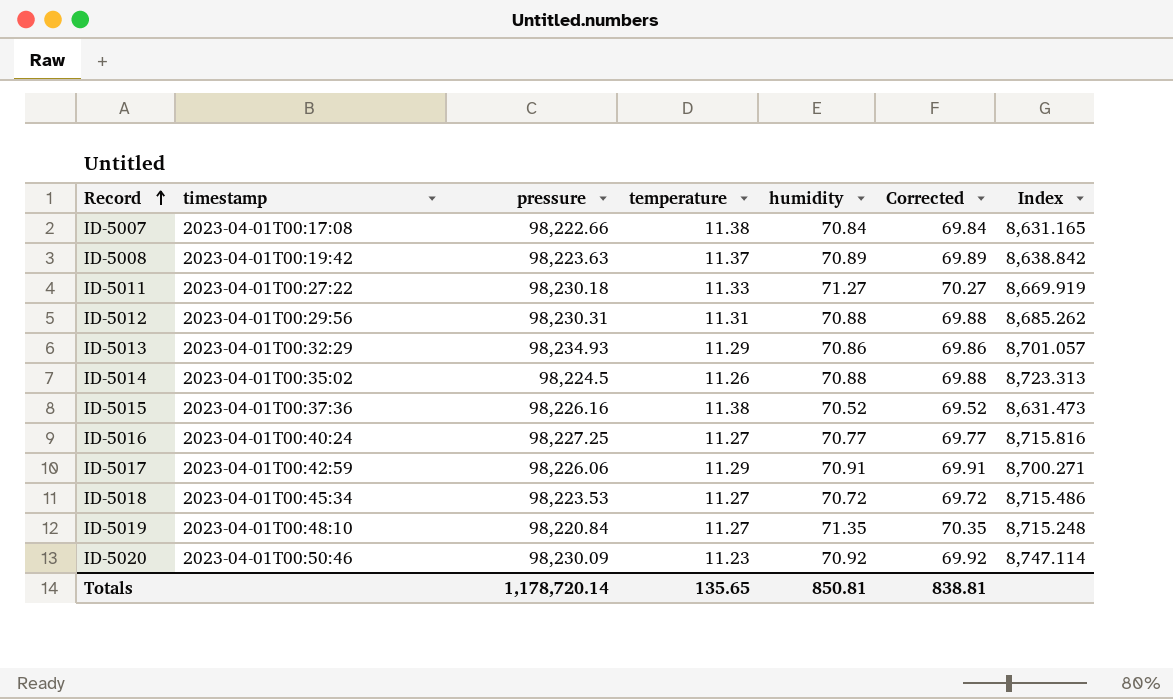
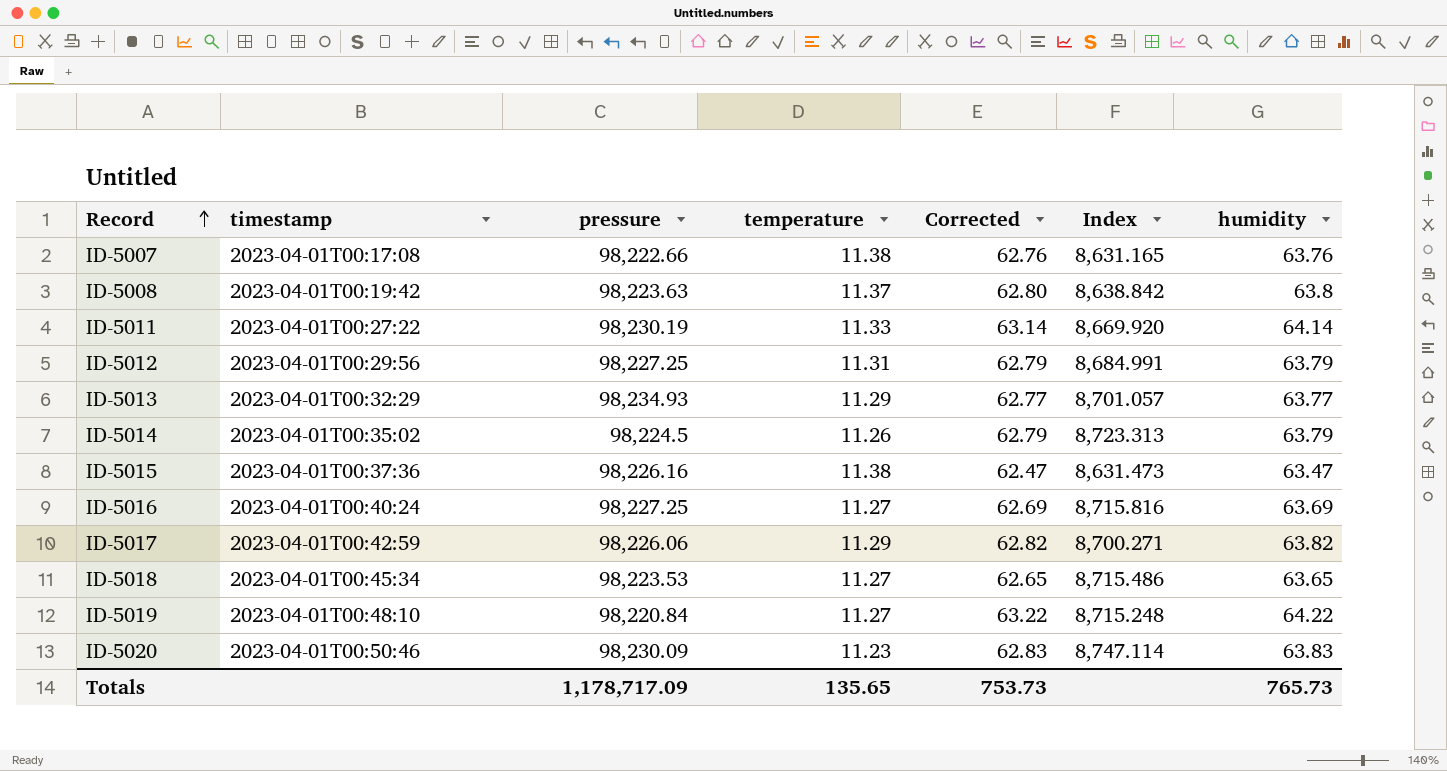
column humidity | position: 5 -> 7
ID-5007 | Corrected: 69.84 -> 62.76
ID-5007 | humidity: 70.84 -> 63.76
ID-5008 | Corrected: 69.89 -> 62.80
ID-5008 | humidity: 70.89 -> 63.8
ID-5011 | pressure: 98,230.18 -> 98,230.19
ID-5011 | Corrected: 70.27 -> 63.14
ID-5011 | Index: 8,669.919 -> 8,669.920
ID-5011 | humidity: 71.27 -> 64.14
ID-5012 | pressure: 98,230.31 -> 98,227.25
ID-5012 | Corrected: 69.88 -> 62.79
ID-5012 | Index: 8,685.262 -> 8,684.991
ID-5012 | humidity: 70.88 -> 63.79
ID-5013 | Corrected: 69.86 -> 62.77
ID-5013 | humidity: 70.86 -> 63.77
ID-5014 | Corrected: 69.88 -> 62.79
ID-5014 | humidity: 70.88 -> 63.79
ID-5015 | Corrected: 69.52 -> 62.47
ID-5015 | humidity: 70.52 -> 63.47
ID-5016 | Corrected: 69.77 -> 62.69
ID-5016 | humidity: 70.77 -> 63.69
ID-5017 | Corrected: 69.91 -> 62.82
ID-5017 | humidity: 70.91 -> 63.82
ID-5018 | Corrected: 69.72 -> 62.65
ID-5018 | humidity: 70.72 -> 63.65
ID-5019 | Corrected: 70.35 -> 63.22
ID-5019 | humidity: 71.35 -> 64.22
ID-5020 | Corrected: 69.92 -> 62.83
ID-5020 | humidity: 70.92 -> 63.83
Totals | pressure: 1,178,720.14 -> 1,178,717.09
Totals | Corrected: 838.81 -> 753.73
Totals | humidity: 850.81 -> 765.73

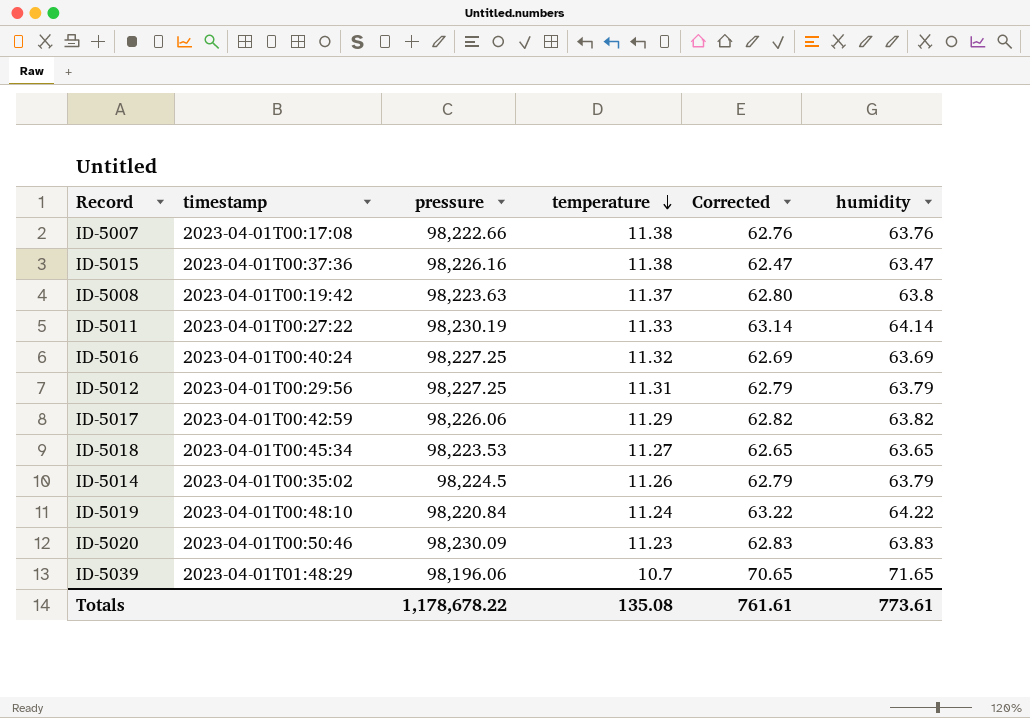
row order: Record ascending -> temperature descending
column Index | formula: [pressure] / [temperature] -> none
row ID-5013: 2023-04-01T00:32:29 | 98,234.93 | 11.29 | 62.77 | 8,701.057 | 63.77 -> none
ID-5016 | temperature: 11.27 -> 11.32
ID-5019 | temperature: 11.27 -> 11.24
row ID-5039: none -> 2023-04-01T01:48:29 | 98,196.06 | 10.7 | 70.65 | 71.65
Totals | pressure: 1,178,717.09 -> 1,178,678.22
Totals | temperature: 135.65 -> 135.08
Totals | Corrected: 753.73 -> 761.61
Totals | humidity: 765.73 -> 773.61

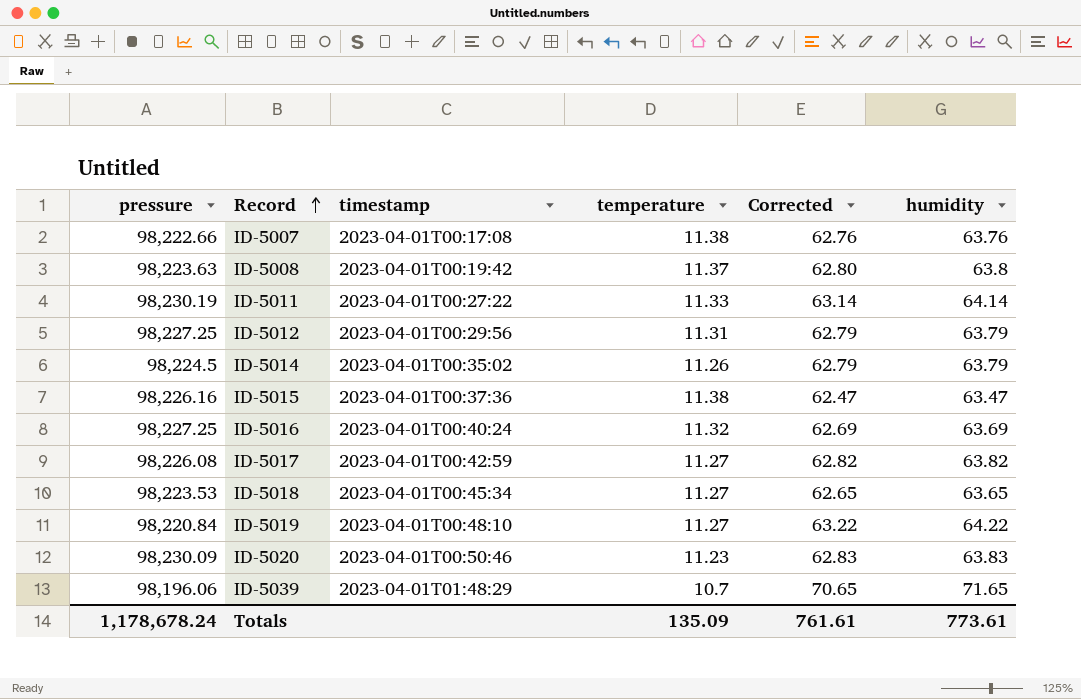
row order: temperature descending -> Record ascending
column pressure | position: 3 -> 1
ID-5017 | pressure: 98,226.06 -> 98,226.08
ID-5017 | temperature: 11.29 -> 11.27
ID-5019 | temperature: 11.24 -> 11.27
Totals | pressure: 1,178,678.22 -> 1,178,678.24
Totals | temperature: 135.08 -> 135.09

